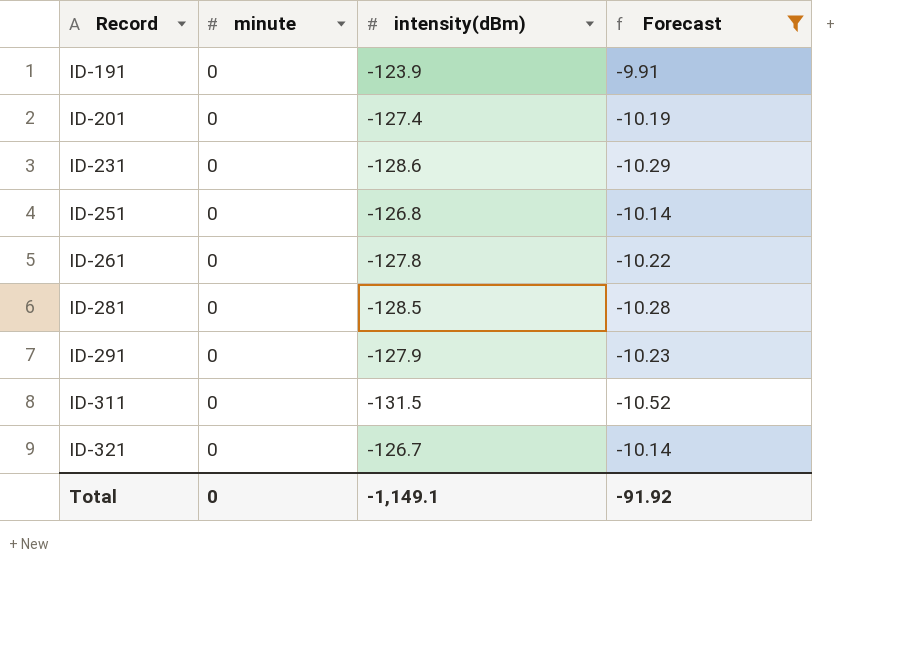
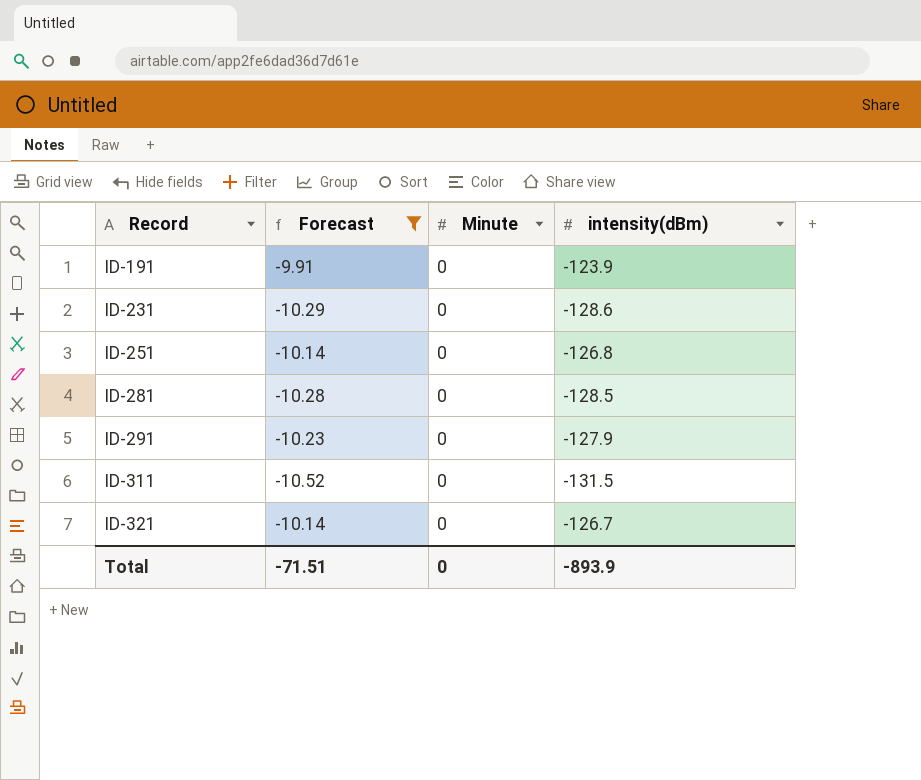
column Forecast | position: 4 -> 2
column name: minute -> Minute
row ID-201: 0 | -127.4 | -10.19 -> none
row ID-261: 0 | -127.8 | -10.22 -> none
Total | Forecast: -91.92 -> -71.51
Total | intensity(dBm): -1,149.1 -> -893.9

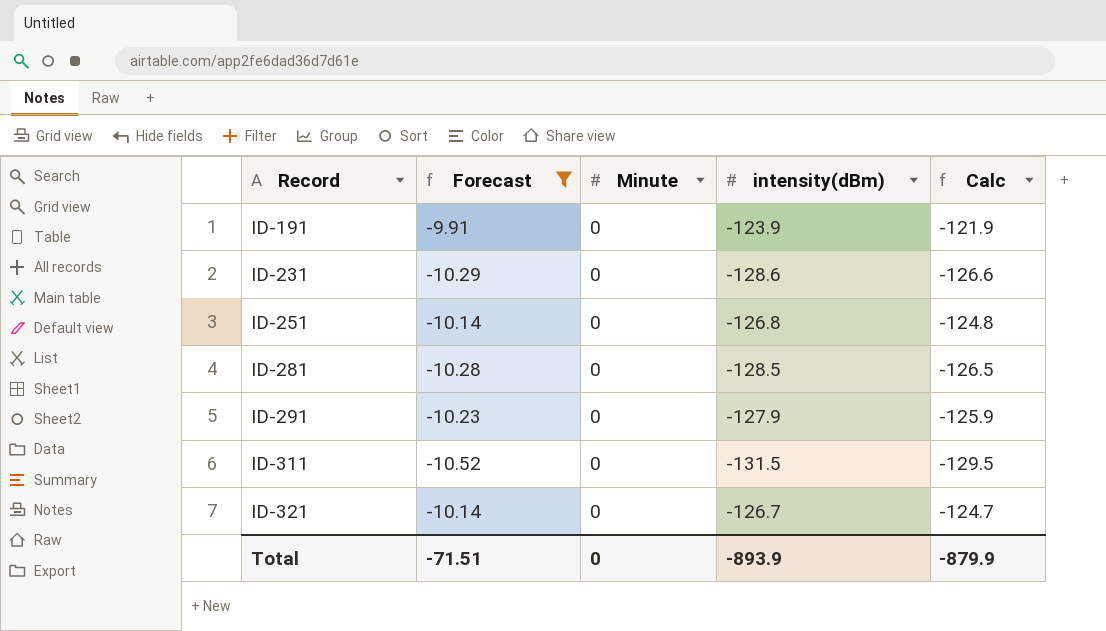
column Calc | formula: none -> [intensity(dBm)] + 2

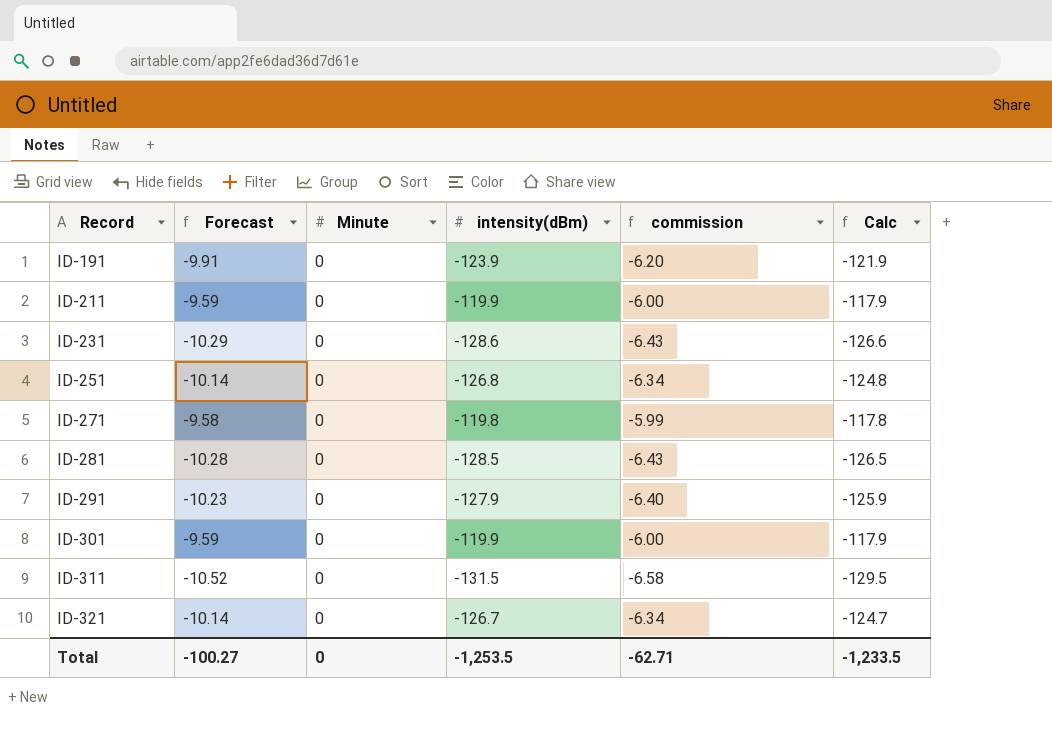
filter: Forecast <= -9.91 -> none
column commission | formula: none -> [intensity(dBm)] * 0.05
Total | Forecast: -71.51 -> -100.27
Total | intensity(dBm): -893.9 -> -1,253.5
Total | Calc: -879.9 -> -1,233.5

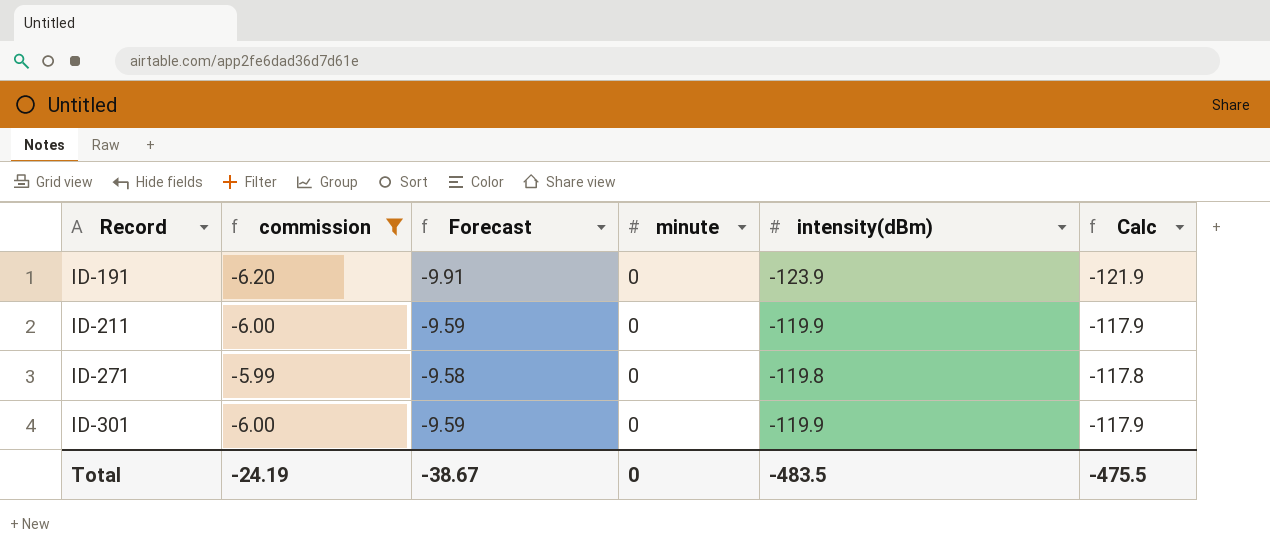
filter: none -> commission >= -6.20
column commission | position: 5 -> 2
column name: Minute -> minute
Total | commission: -62.71 -> -24.19
Total | Forecast: -100.27 -> -38.67
Total | intensity(dBm): -1,253.5 -> -483.5
Total | Calc: -1,233.5 -> -475.5

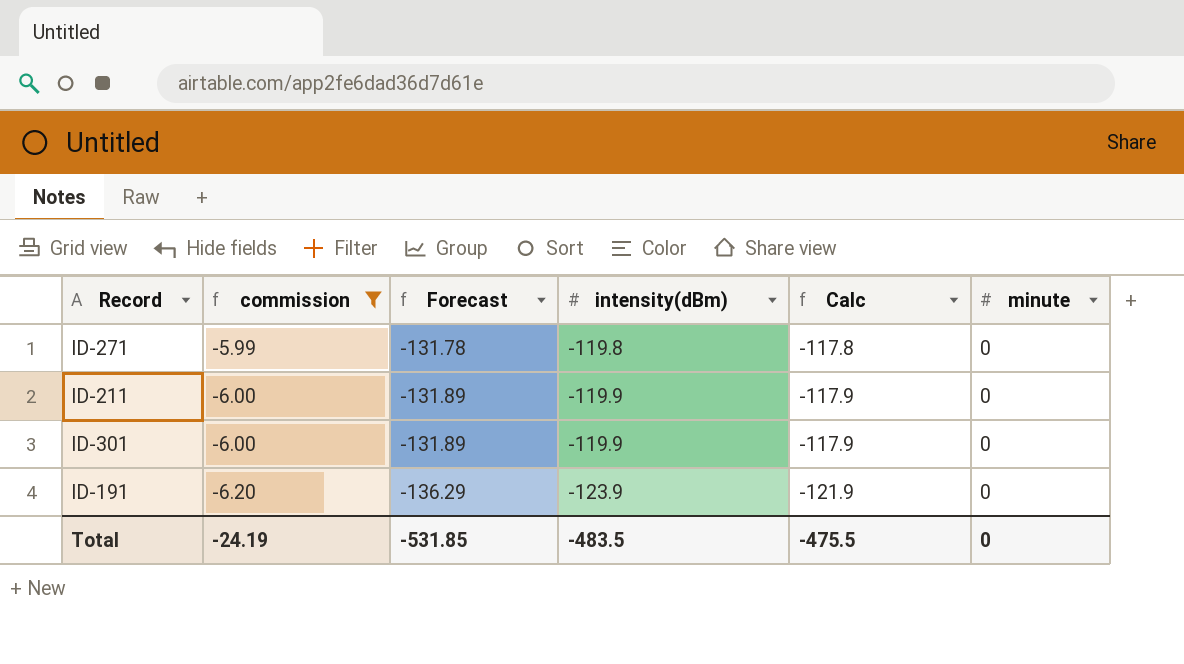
row order: Record ascending -> commission descending
column Forecast | formula: [intensity(dBm)] * 0.08 -> [intensity(dBm)] * 1.1
column minute | position: 4 -> 6
Total | Forecast: -38.67 -> -531.85

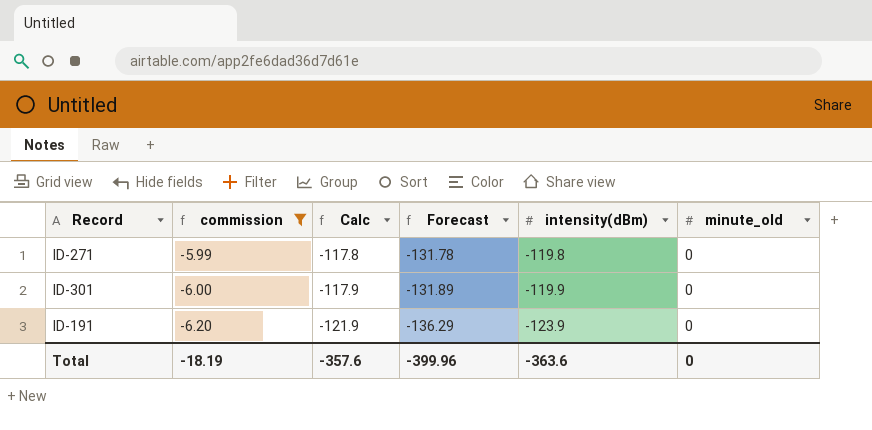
column Calc | position: 5 -> 3
column name: minute -> minute_old
row ID-211: -6.00 | -131.89 | -119.9 | -117.9 | 0 -> none
Total | commission: -24.19 -> -18.19
Total | Calc: -475.5 -> -357.6
Total | Forecast: -531.85 -> -399.96
Total | intensity(dBm): -483.5 -> -363.6

